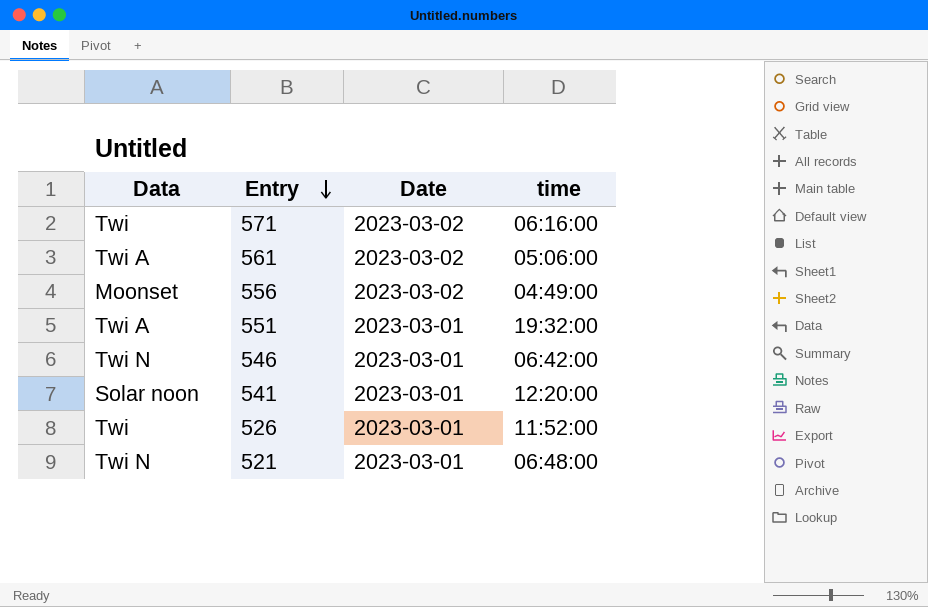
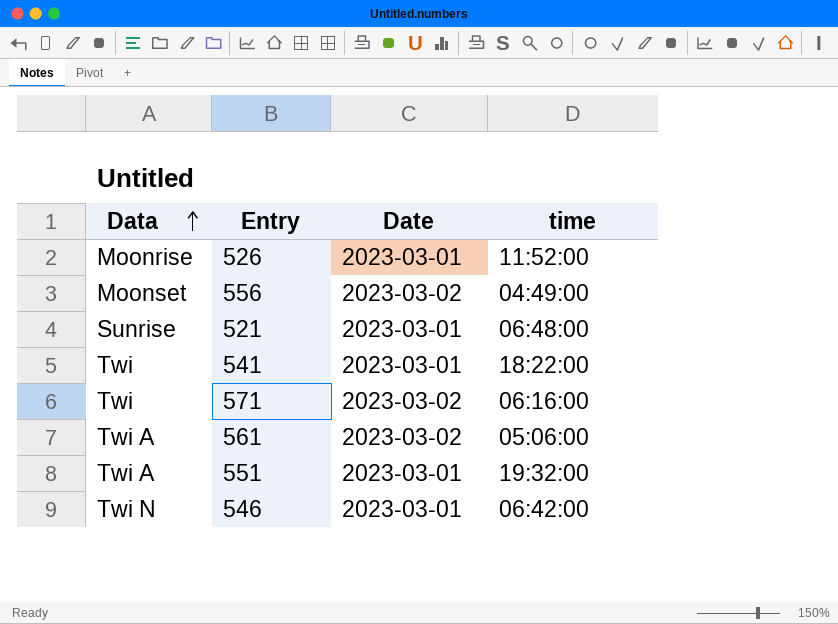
row order: Entry descending -> Data ascending
526 | Data: Twi -> Moonrise
521 | Data: Twi N -> Sunrise
541 | Data: Solar noon -> Twi
541 | time: 12:20:00 -> 18:22:00

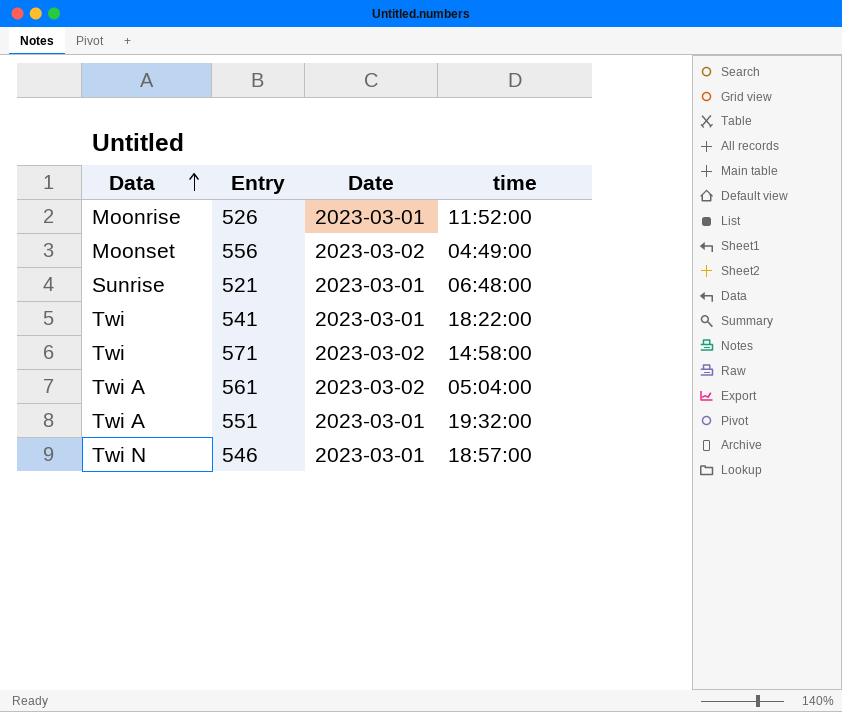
571 | time: 06:16:00 -> 14:58:00
561 | time: 05:06:00 -> 05:04:00
546 | time: 06:42:00 -> 18:57:00

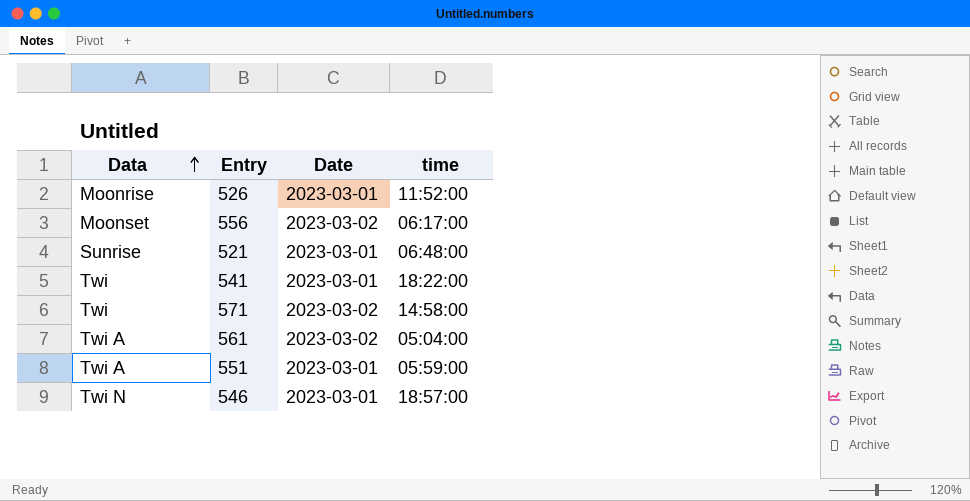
556 | time: 04:49:00 -> 06:17:00
551 | time: 19:32:00 -> 05:59:00

